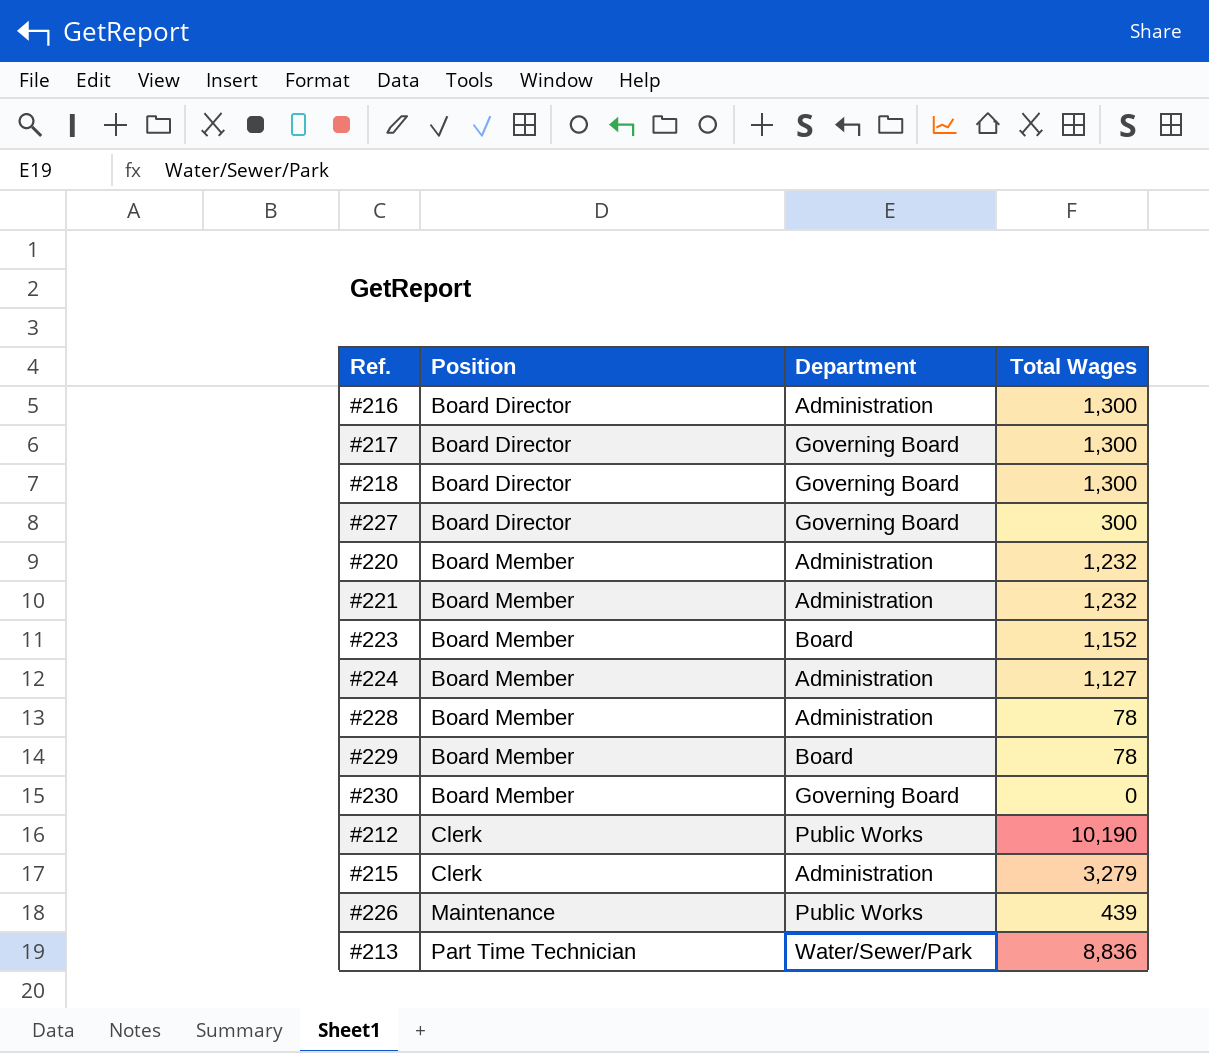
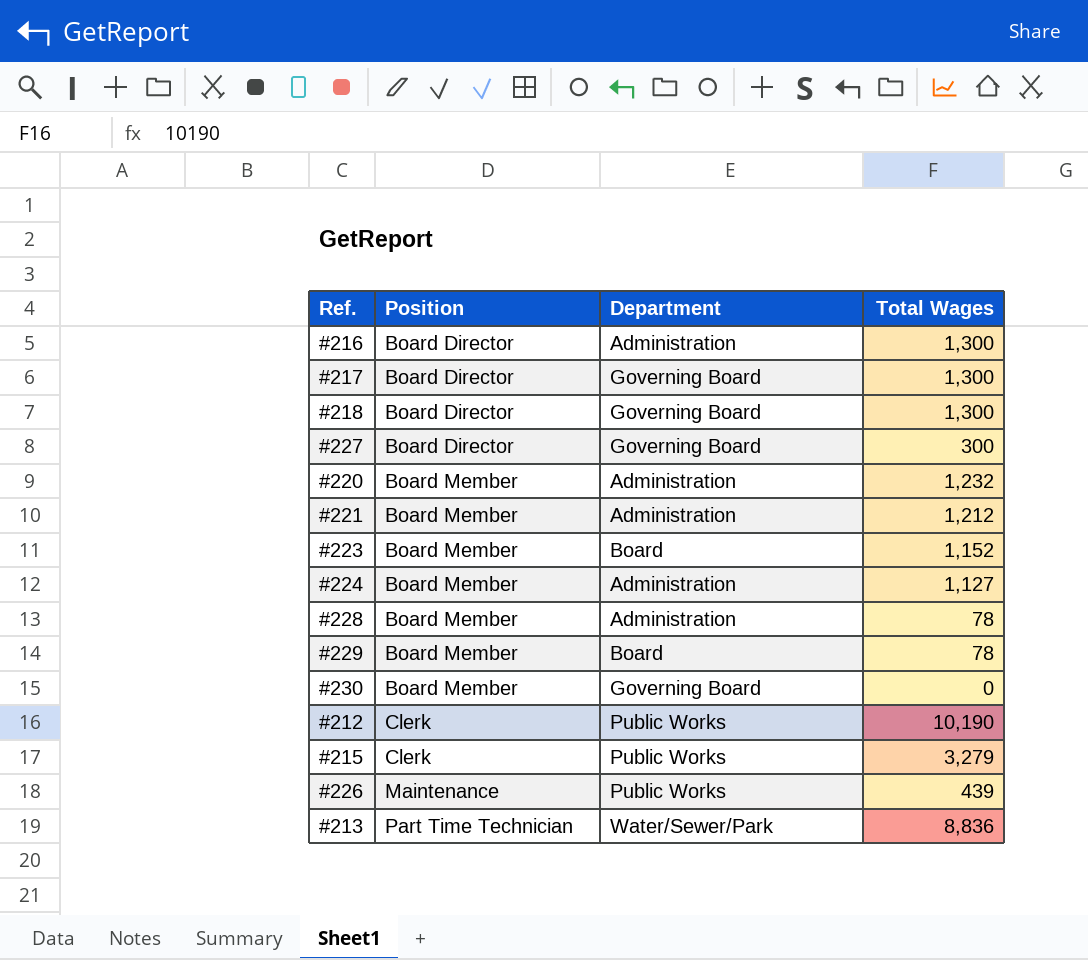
#221 | Total Wages: 1,232 -> 1,212
#215 | Department: Administration -> Public Works

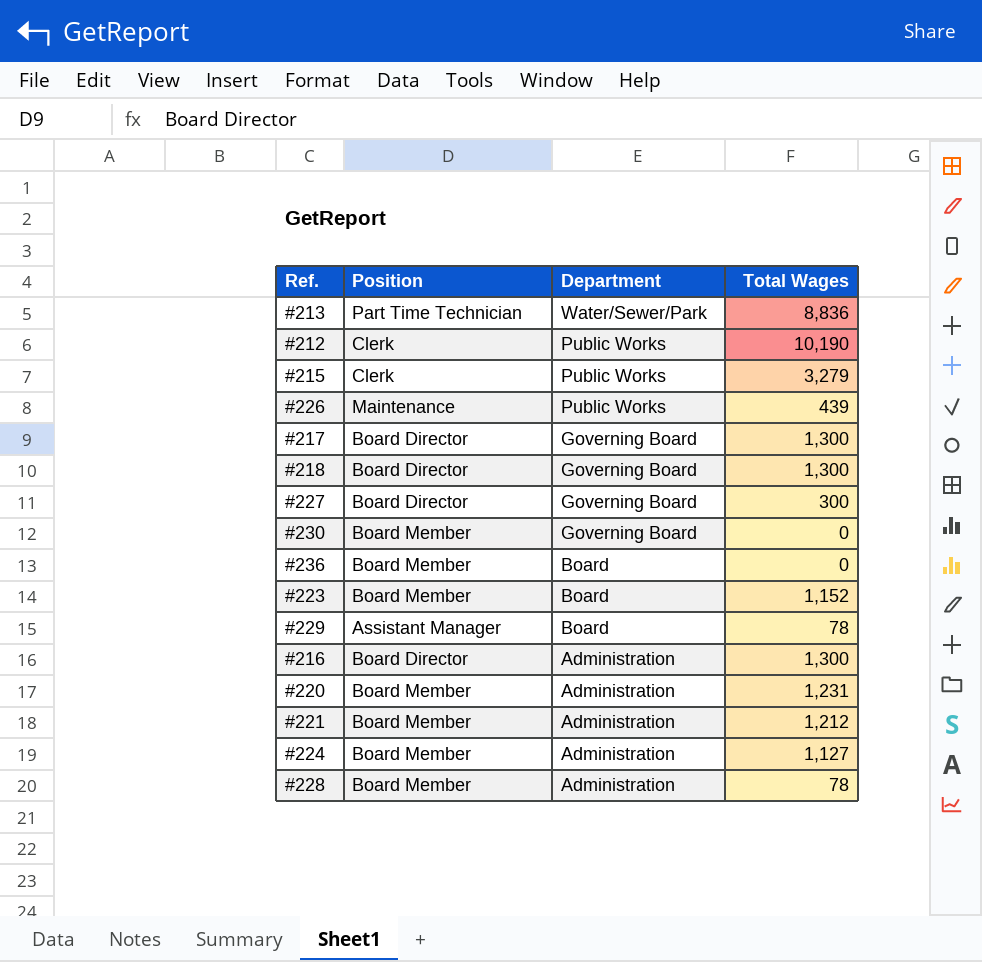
row order: Position ascending -> Department descending
row #236: none -> Board Member | Board | 0
#229 | Position: Board Member -> Assistant Manager
#220 | Total Wages: 1,232 -> 1,231

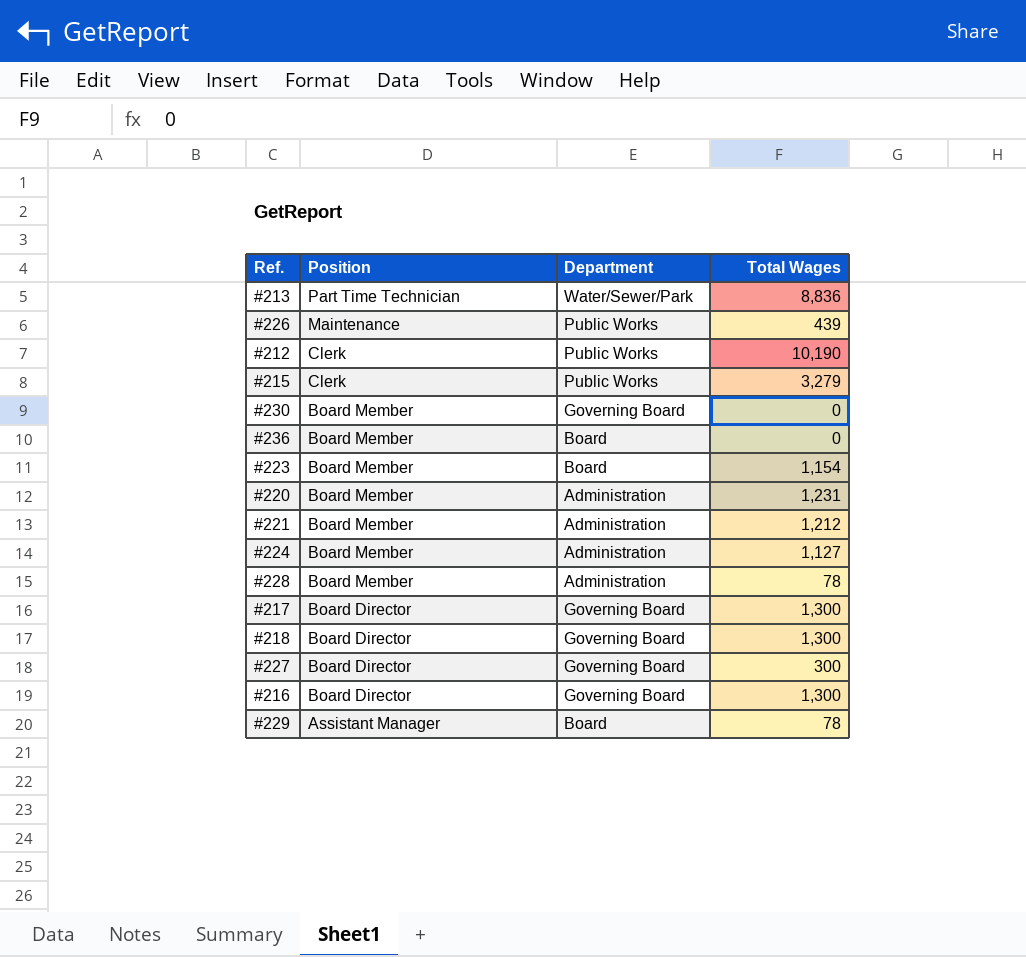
row order: Department descending -> Position descending
#223 | Total Wages: 1,152 -> 1,154
#216 | Department: Administration -> Governing Board

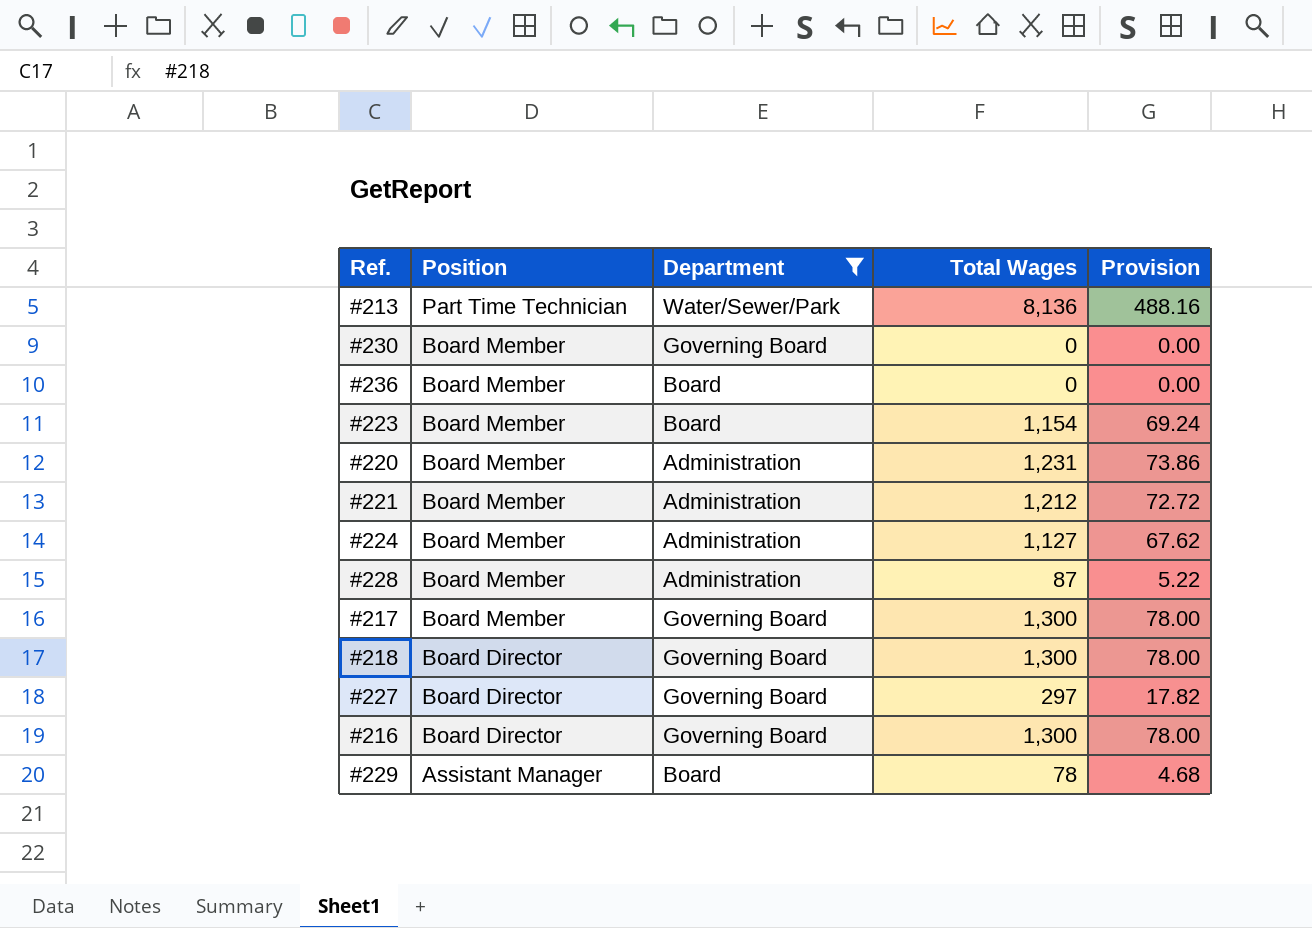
filter: none -> Department != Public Works
column Provision | formula: none -> [Total Wages] * 0.06
#213 | Total Wages: 8,836 -> 8,136
#228 | Total Wages: 78 -> 87
#217 | Position: Board Director -> Board Member
#227 | Total Wages: 300 -> 297

